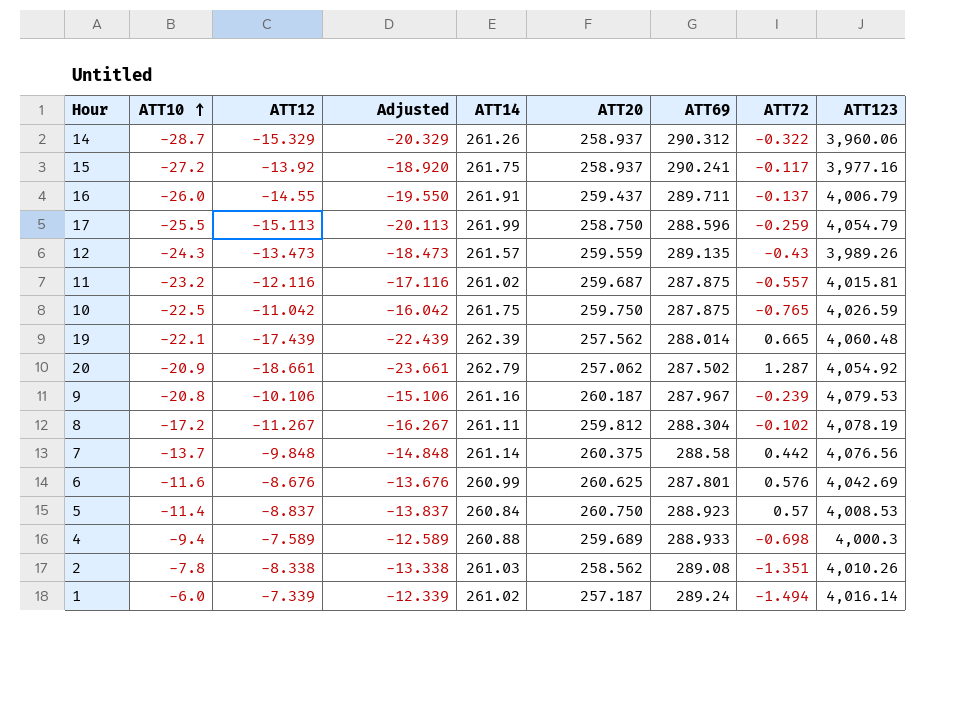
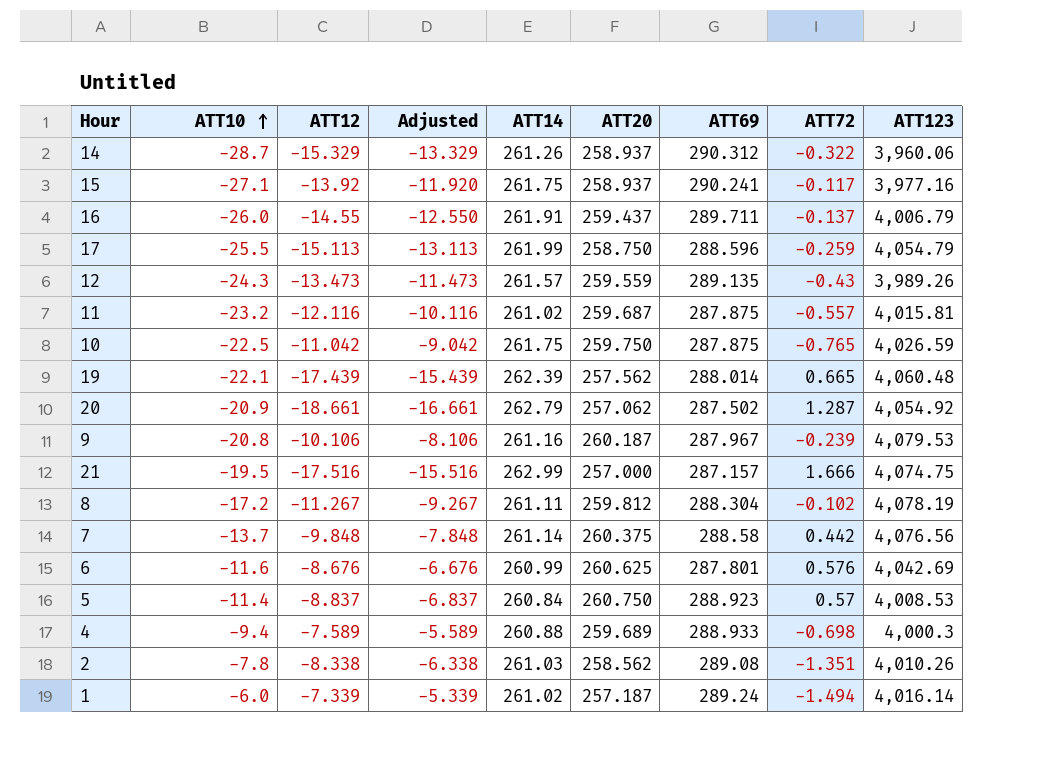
column Adjusted | formula: [ATT12] - 5 -> [ATT12] + 2
15 | ATT10: -27.2 -> -27.1
row 21: none -> -19.5 | -17.516 | -15.516 | 262.99 | 257.000 | 287.157 | 1.666 | 4,074.75

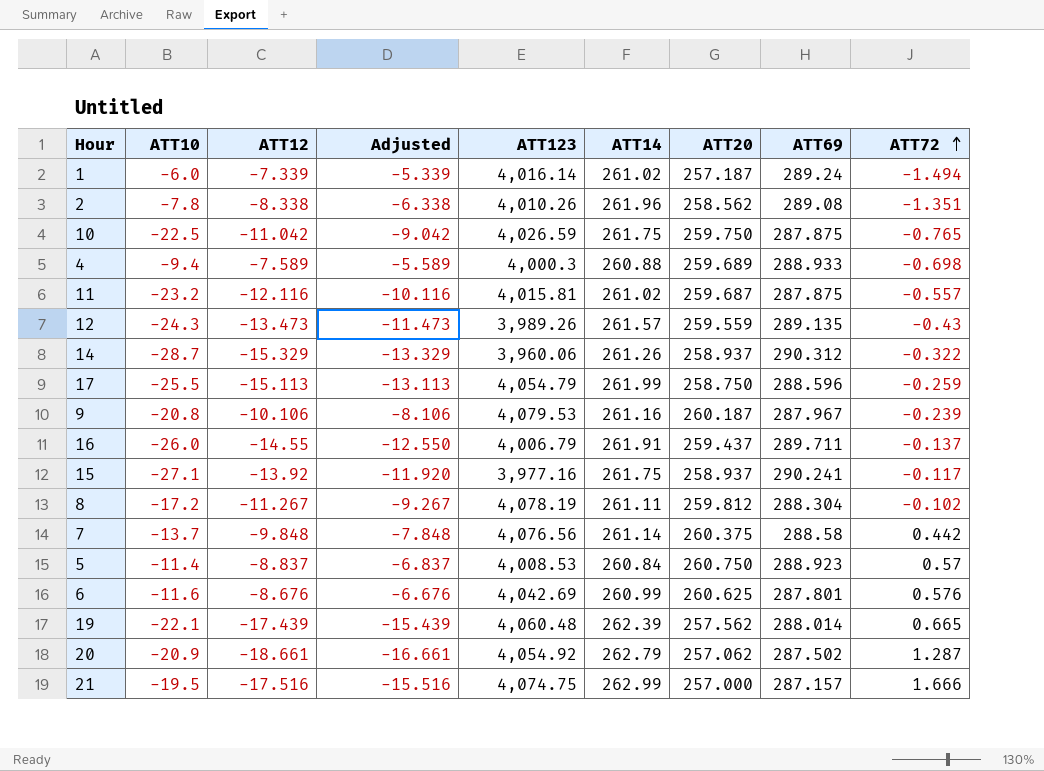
row order: ATT10 ascending -> ATT72 ascending
column ATT123 | position: 9 -> 5
2 | ATT14: 261.03 -> 261.96

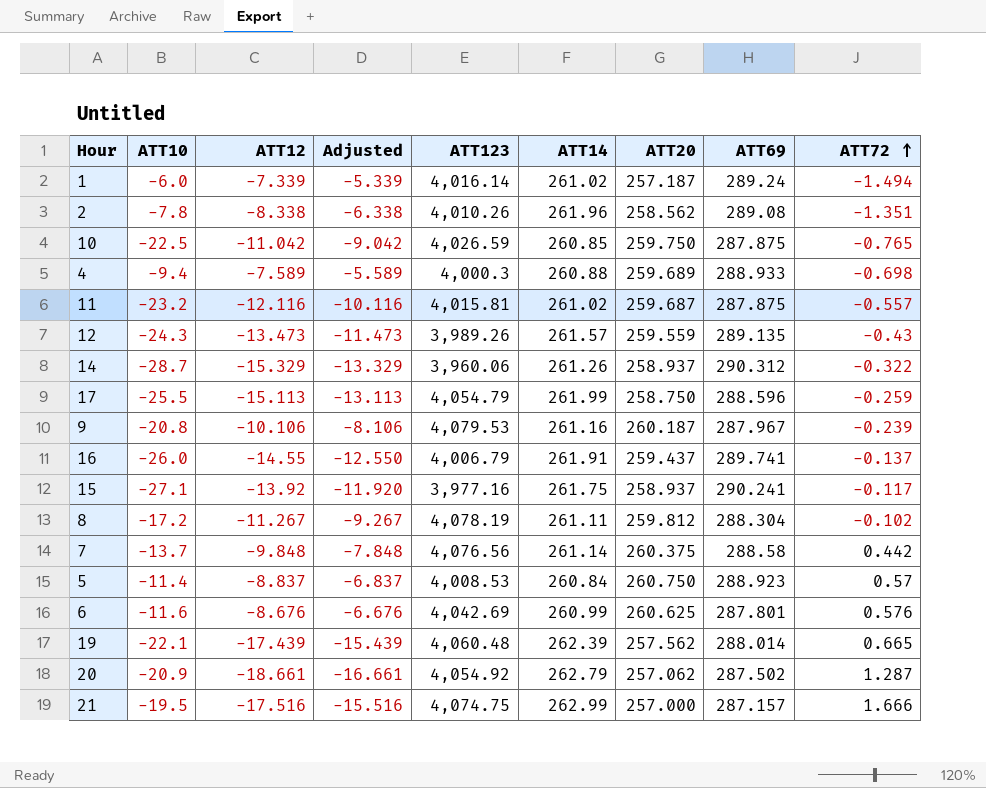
10 | ATT14: 261.75 -> 260.85
16 | ATT69: 289.711 -> 289.741

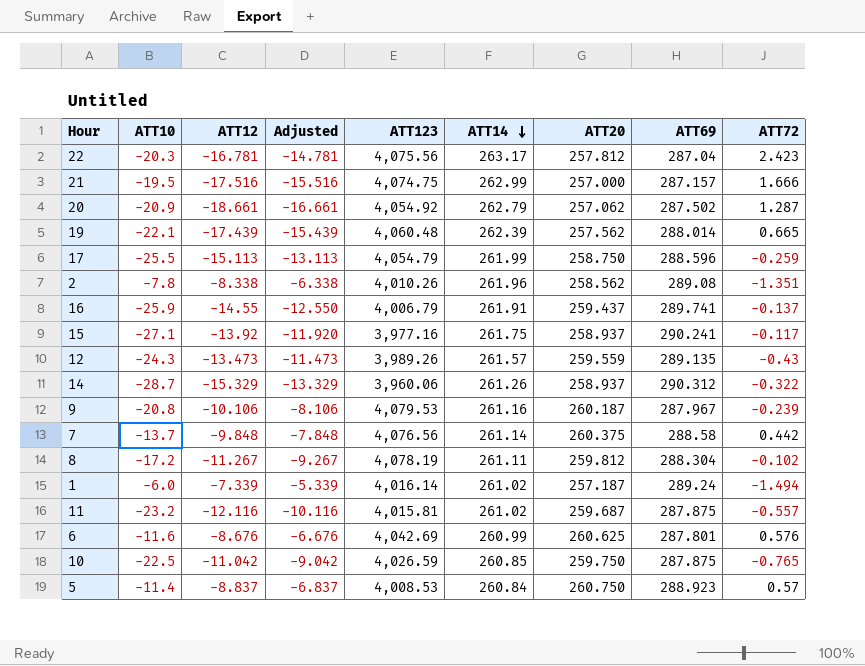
row order: ATT72 ascending -> ATT14 descending
row 4: -9.4 | -7.589 | -5.589 | 4,000.3 | 260.88 | 259.689 | 288.933 | -0.698 -> none
row 22: none -> -20.3 | -16.781 | -14.781 | 4,075.56 | 263.17 | 257.812 | 287.04 | 2.423
16 | ATT10: -26.0 -> -25.9

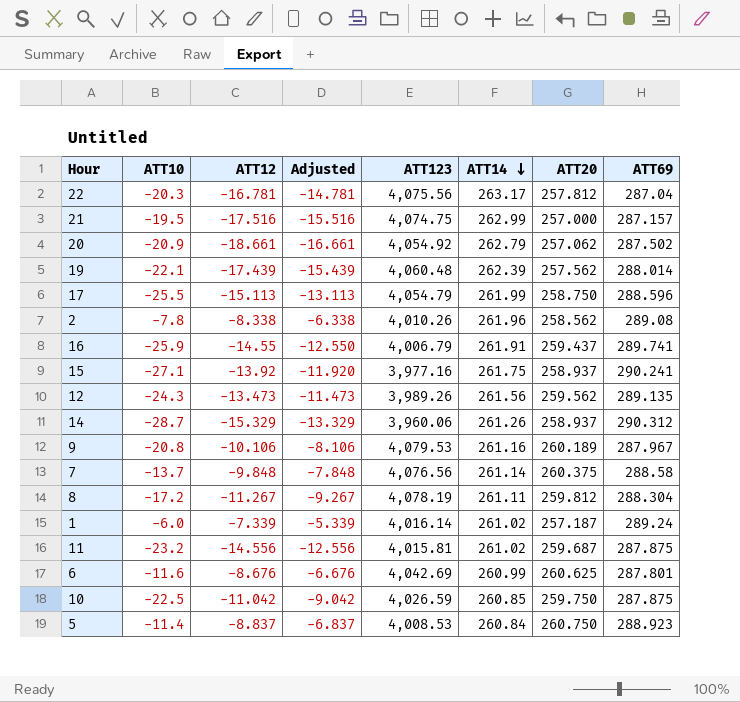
column ATT72 | position: 9 -> none
12 | ATT14: 261.57 -> 261.56
12 | ATT20: 259.559 -> 259.562
9 | ATT20: 260.187 -> 260.189
11 | ATT12: -12.116 -> -14.556
11 | Adjusted: -10.116 -> -12.556

